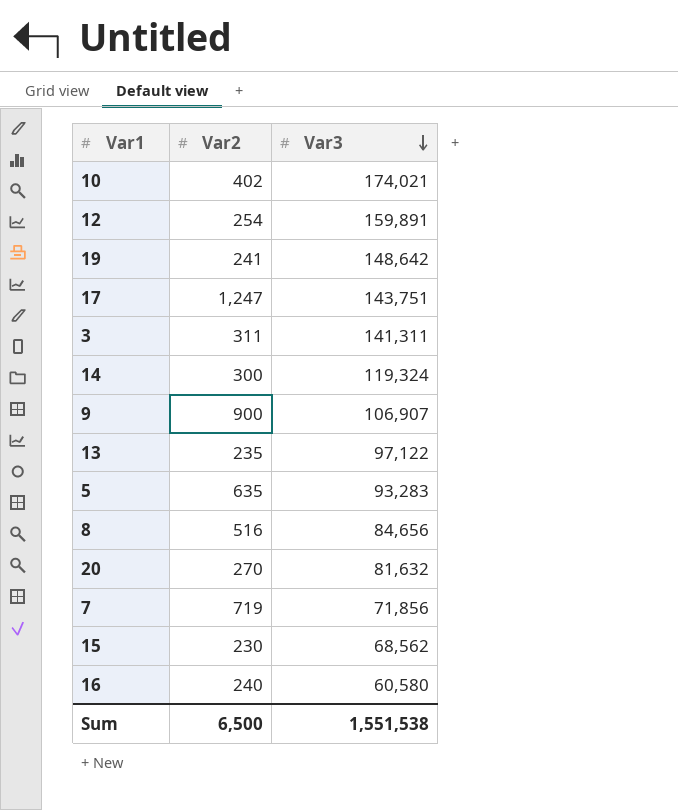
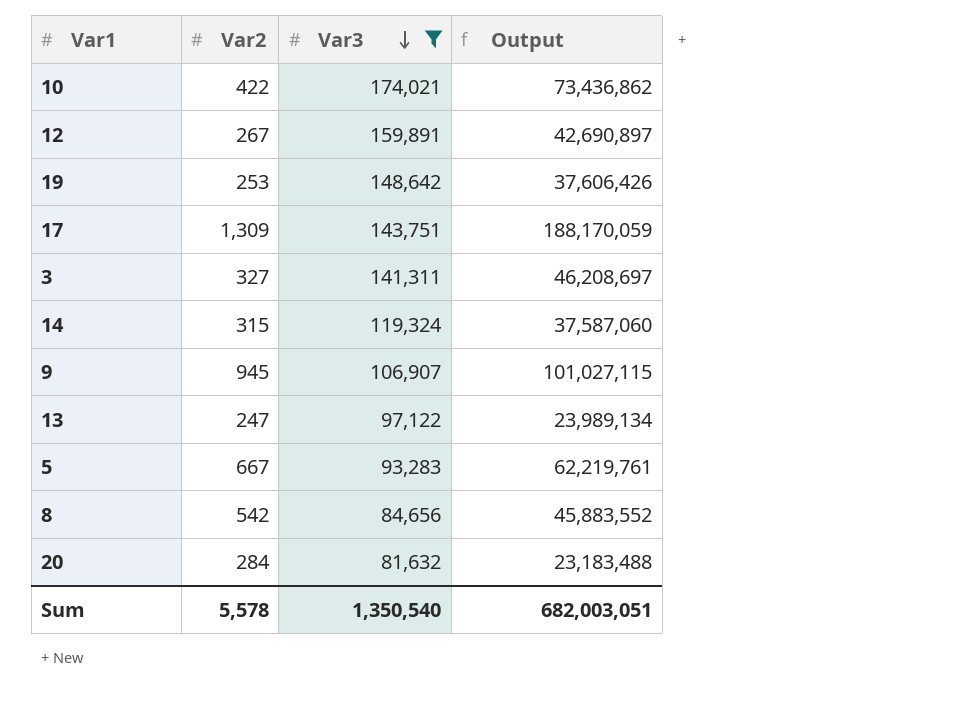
filter: none -> Var3 >= 81,632
column Output | formula: none -> [Var2] * [Var3]
10 | Var2: 402 -> 422
12 | Var2: 254 -> 267
19 | Var2: 241 -> 253
17 | Var2: 1,247 -> 1,309
3 | Var2: 311 -> 327
14 | Var2: 300 -> 315
9 | Var2: 900 -> 945
13 | Var2: 235 -> 247
5 | Var2: 635 -> 667
8 | Var2: 516 -> 542
20 | Var2: 270 -> 284
Sum | Var2: 6,500 -> 5,578
Sum | Var3: 1,551,538 -> 1,350,540

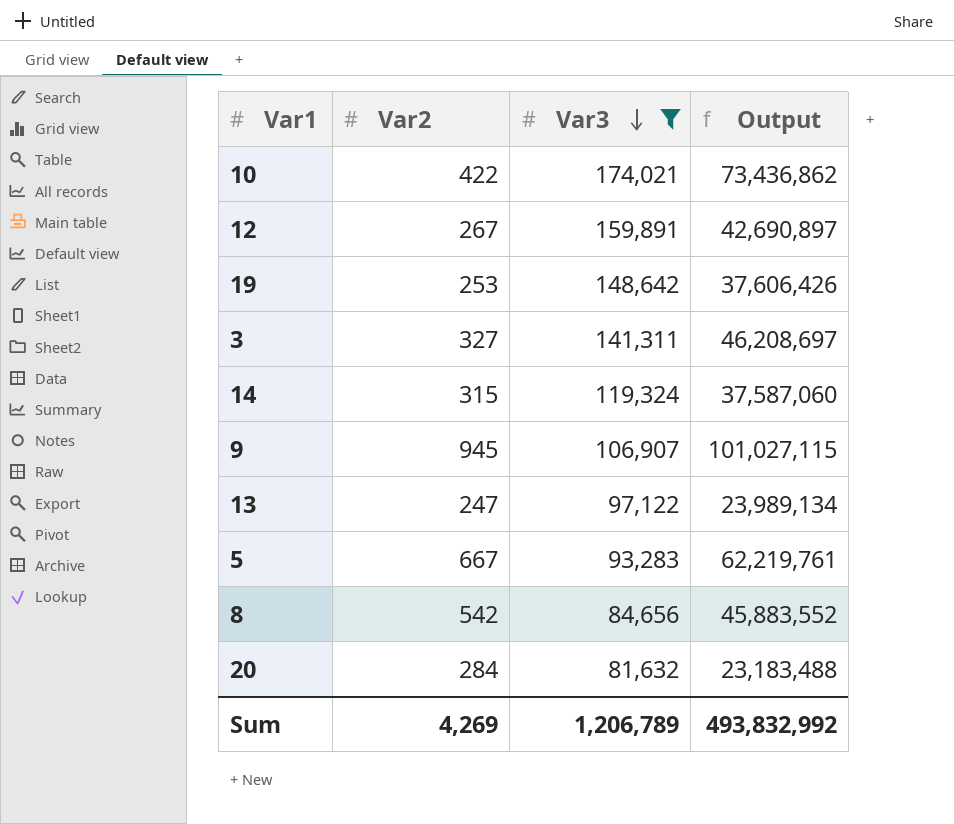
row 17: 1,309 | 143,751 | 188,170,059 -> none
Sum | Var2: 5,578 -> 4,269
Sum | Var3: 1,350,540 -> 1,206,789
Sum | Output: 682,003,051 -> 493,832,992

